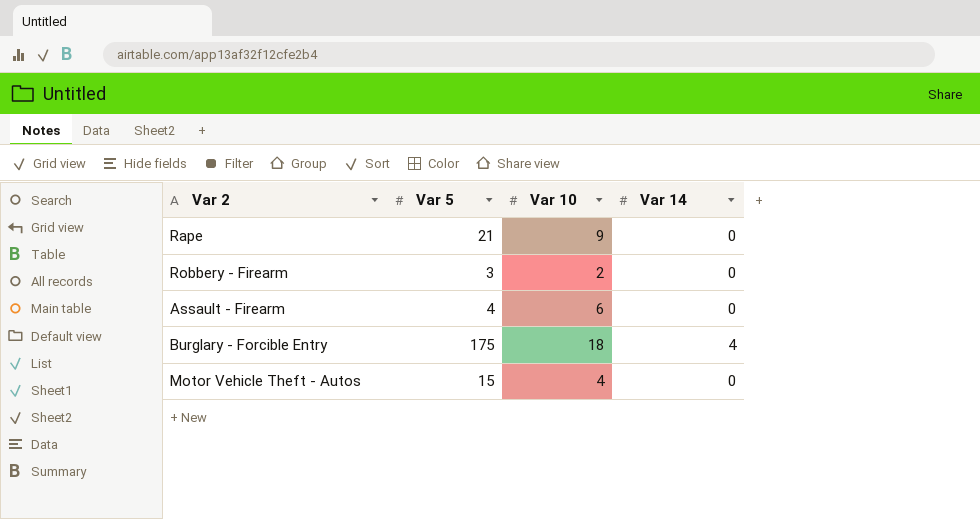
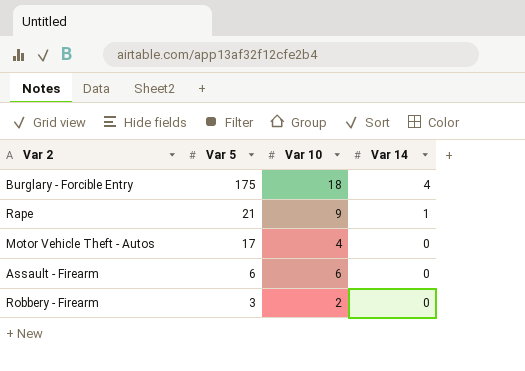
row order: none -> Var 5 descending
Rape | Var 14: 0 -> 1
Motor Vehicle Theft - Autos | Var 5: 15 -> 17
Assault - Firearm | Var 5: 4 -> 6

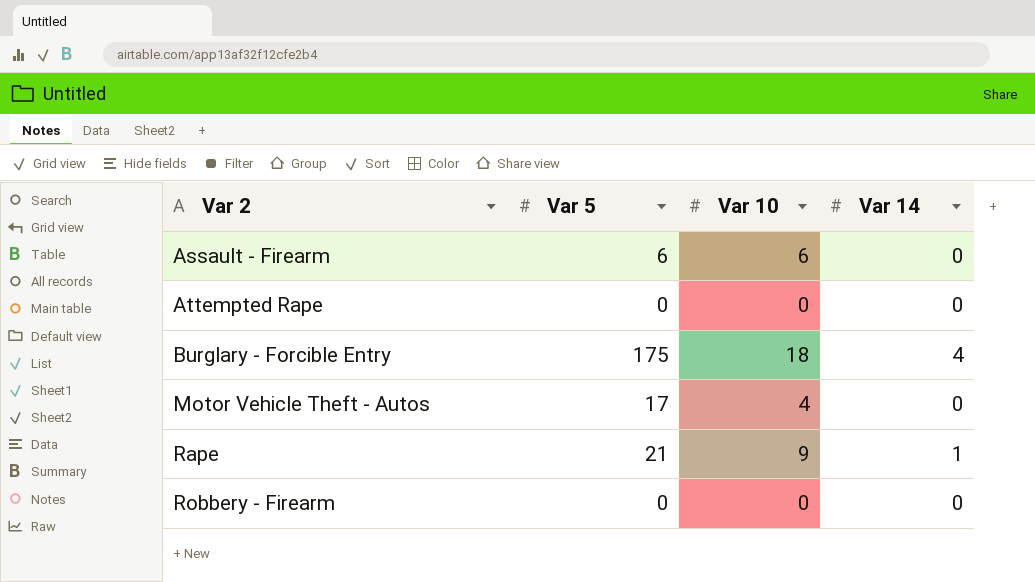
row order: Var 5 descending -> Var 2 ascending
row Attempted Rape: none -> 0 | 0 | 0
Robbery - Firearm | Var 5: 3 -> 0
Robbery - Firearm | Var 10: 2 -> 0

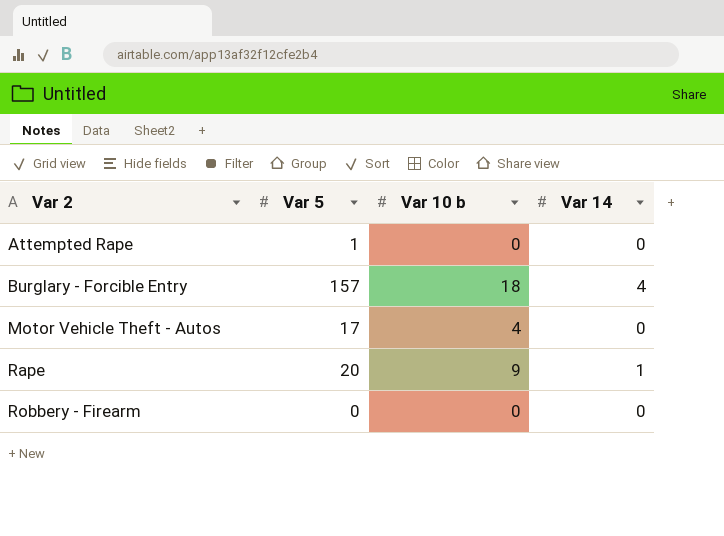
column name: Var 10 -> Var 10 b
row Assault - Firearm: 6 | 6 | 0 -> none
Attempted Rape | Var 5: 0 -> 1
Burglary - Forcible Entry | Var 5: 175 -> 157
Rape | Var 5: 21 -> 20

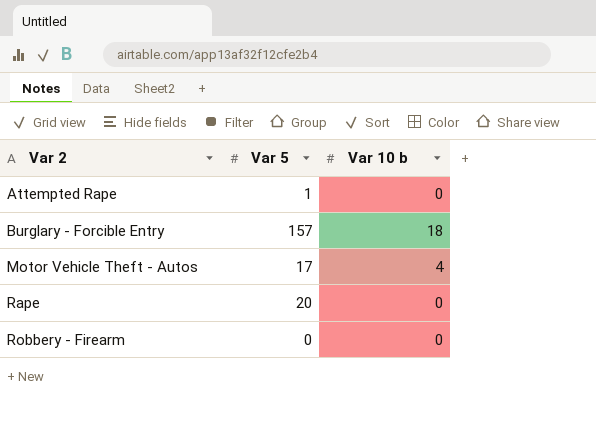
column Var 14 | position: 4 -> none
Rape | Var 10 b: 9 -> 0

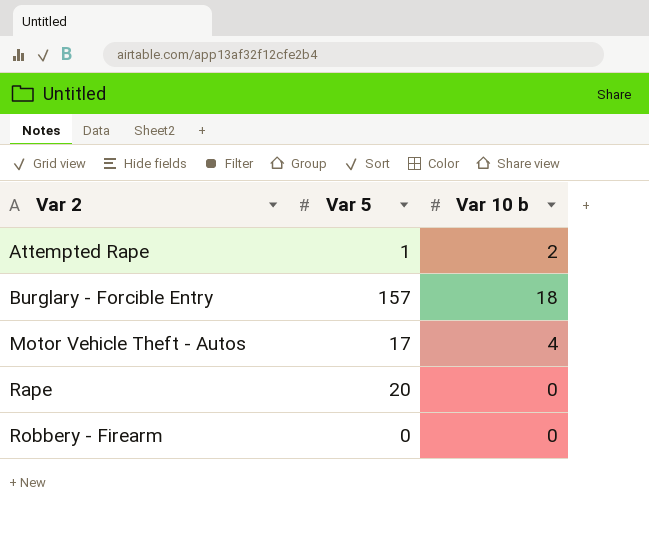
Attempted Rape | Var 10 b: 0 -> 2

